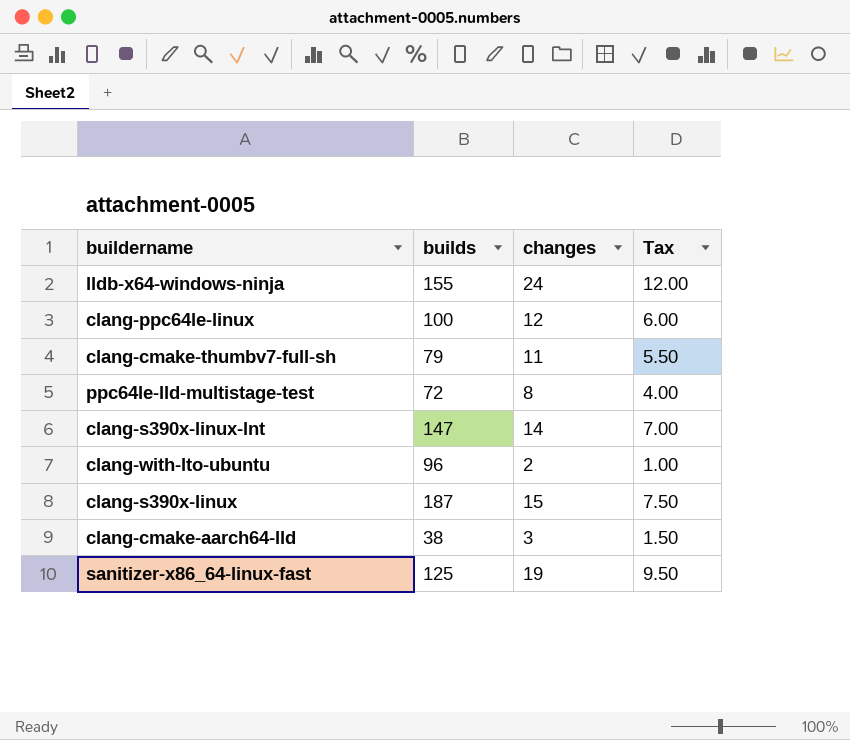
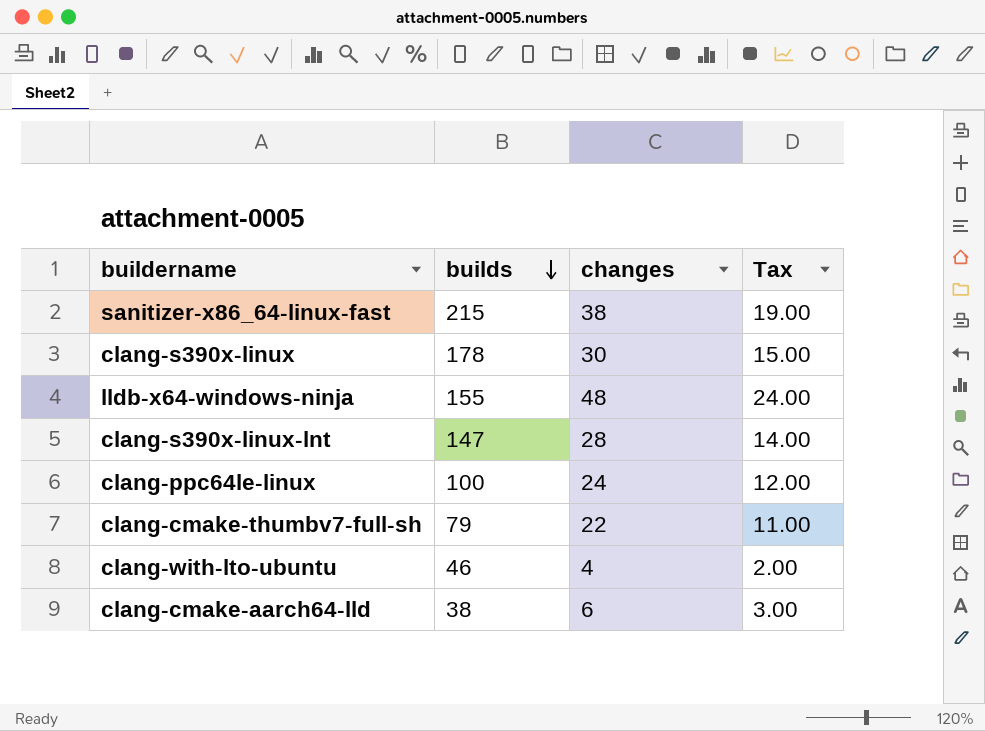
row order: none -> builds descending
row ppc64le-lld-multistage-test: 72 | 8 | 4.00 -> none
sanitizer-x86_64-linux-fast | builds: 125 -> 215
sanitizer-x86_64-linux-fast | changes: 19 -> 38
sanitizer-x86_64-linux-fast | Tax: 9.50 -> 19.00
clang-s390x-linux | builds: 187 -> 178
clang-s390x-linux | changes: 15 -> 30
clang-s390x-linux | Tax: 7.50 -> 15.00
lldb-x64-windows-ninja | changes: 24 -> 48
lldb-x64-windows-ninja | Tax: 12.00 -> 24.00
clang-s390x-linux-lnt | changes: 14 -> 28
clang-s390x-linux-lnt | Tax: 7.00 -> 14.00
clang-ppc64le-linux | changes: 12 -> 24
clang-ppc64le-linux | Tax: 6.00 -> 12.00
clang-cmake-thumbv7-full-sh | changes: 11 -> 22
clang-cmake-thumbv7-full-sh | Tax: 5.50 -> 11.00
clang-with-lto-ubuntu | builds: 96 -> 46
clang-with-lto-ubuntu | changes: 2 -> 4
clang-with-lto-ubuntu | Tax: 1.00 -> 2.00
clang-cmake-aarch64-lld | changes: 3 -> 6
clang-cmake-aarch64-lld | Tax: 1.50 -> 3.00

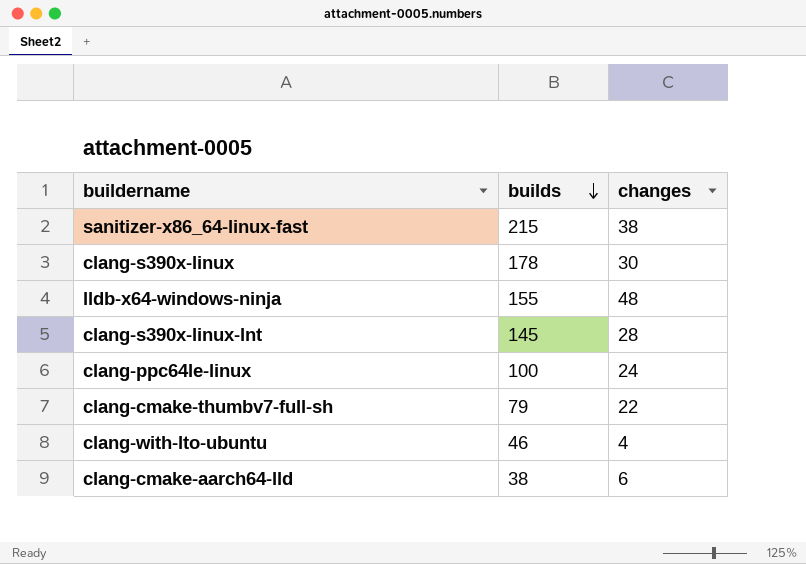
column Tax | formula: [changes] * 0.5 -> none
clang-s390x-linux-lnt | builds: 147 -> 145

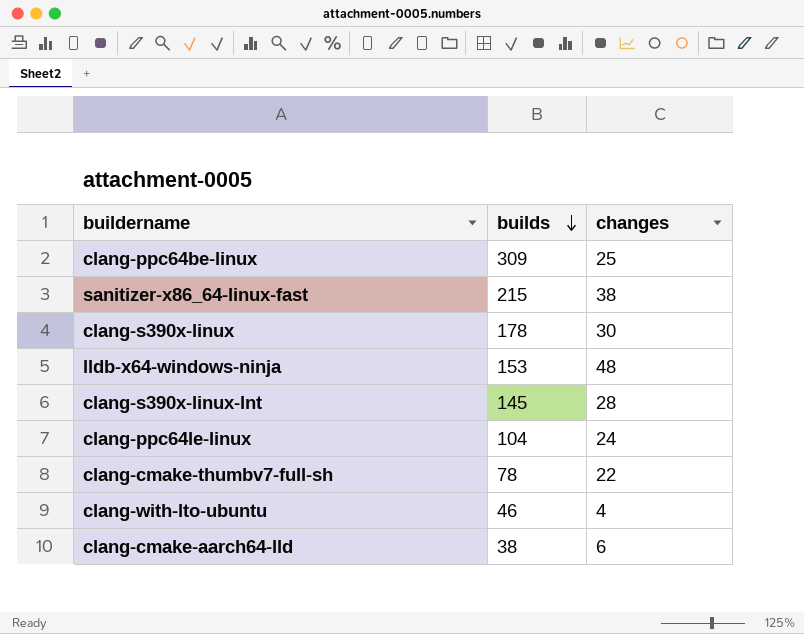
row clang-ppc64be-linux: none -> 309 | 25
lldb-x64-windows-ninja | builds: 155 -> 153
clang-ppc64le-linux | builds: 100 -> 104
clang-cmake-thumbv7-full-sh | builds: 79 -> 78

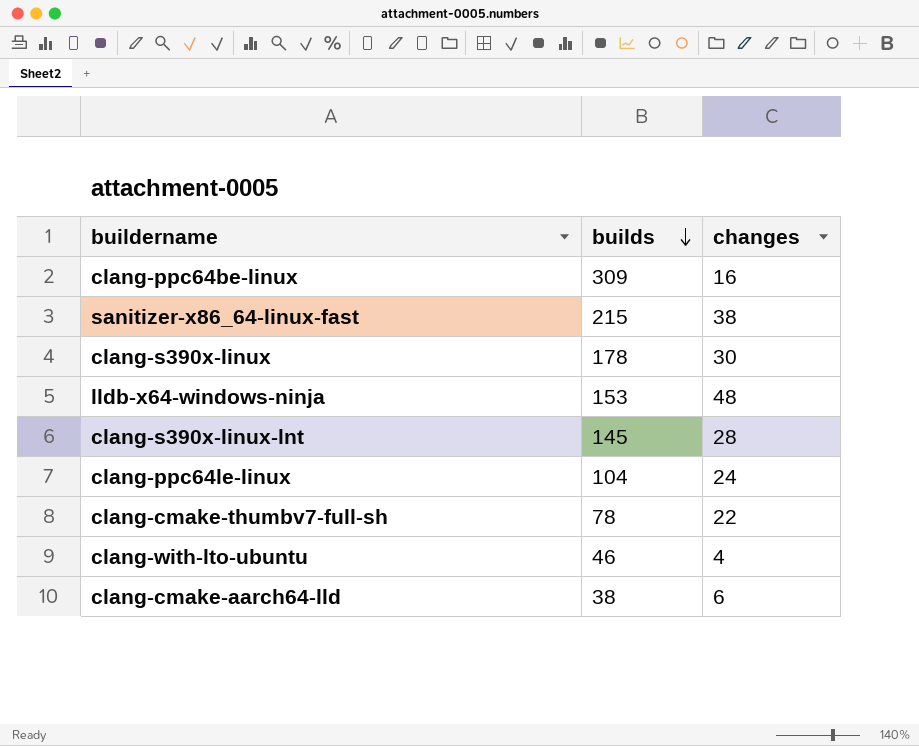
clang-ppc64be-linux | changes: 25 -> 16

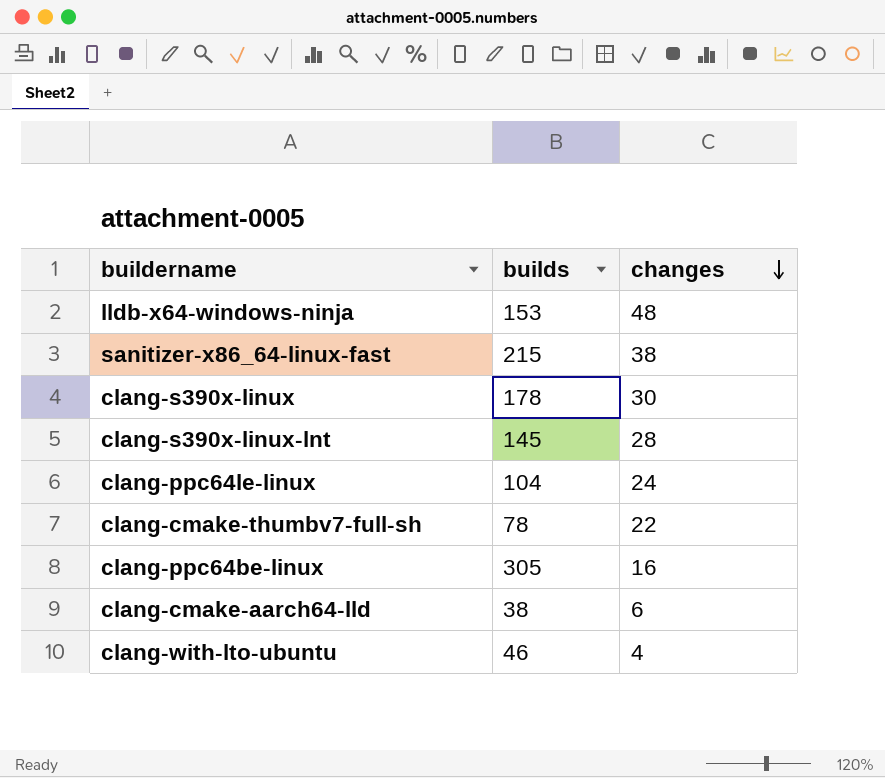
row order: builds descending -> changes descending
clang-ppc64be-linux | builds: 309 -> 305

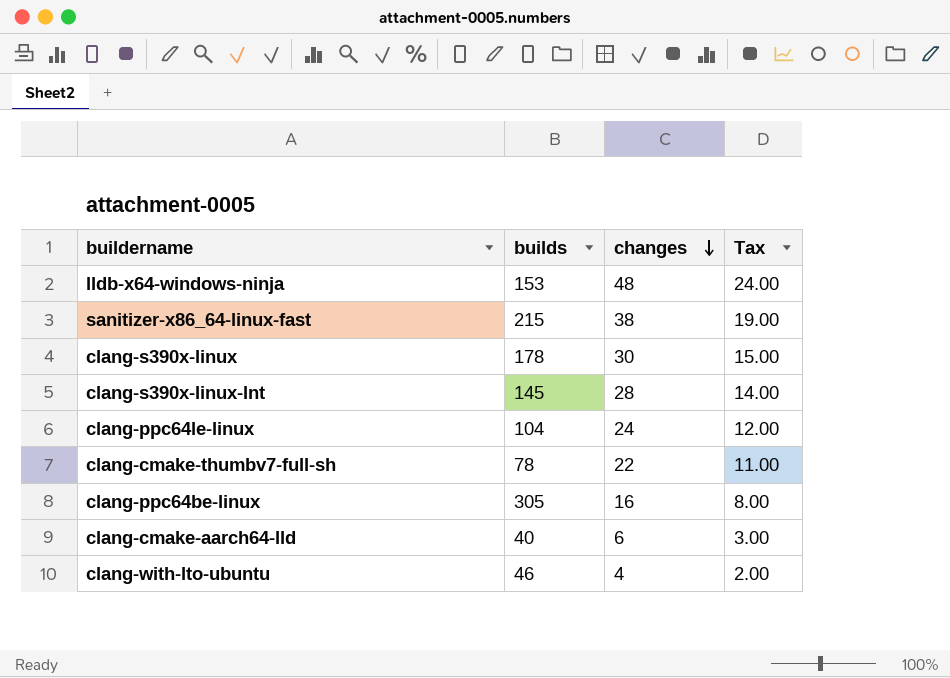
column Tax | formula: none -> [changes] * 0.5
clang-cmake-aarch64-lld | builds: 38 -> 40

